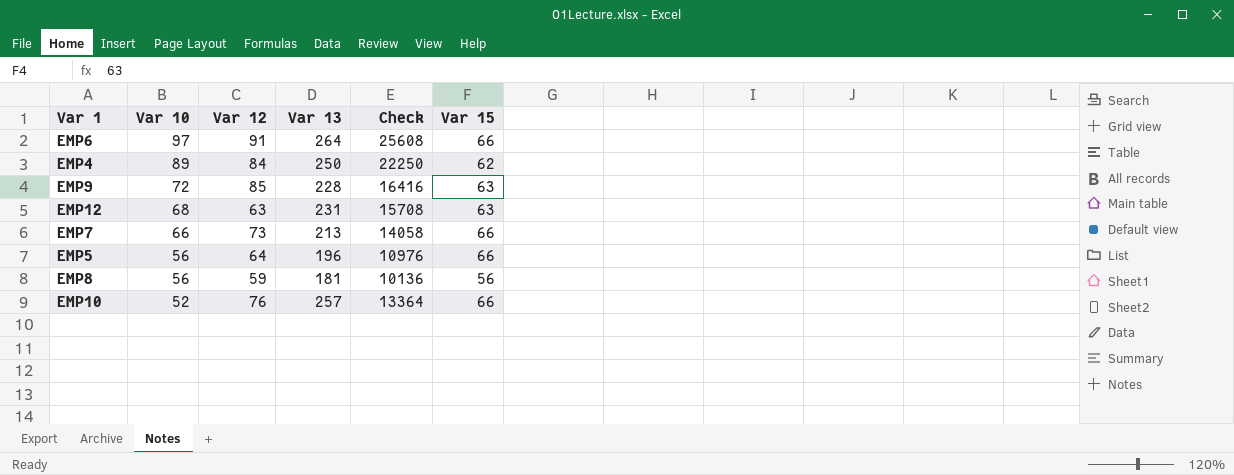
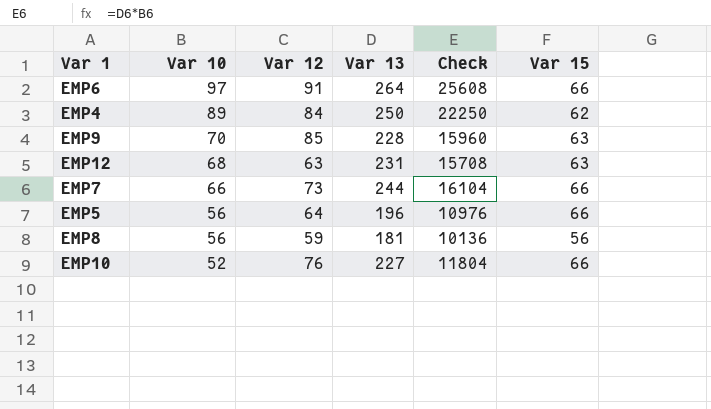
EMP9 | Var 10: 72 -> 70
EMP9 | Check: 16416 -> 15960
EMP7 | Var 13: 213 -> 244
EMP7 | Check: 14058 -> 16104
EMP10 | Var 13: 257 -> 227
EMP10 | Check: 13364 -> 11804

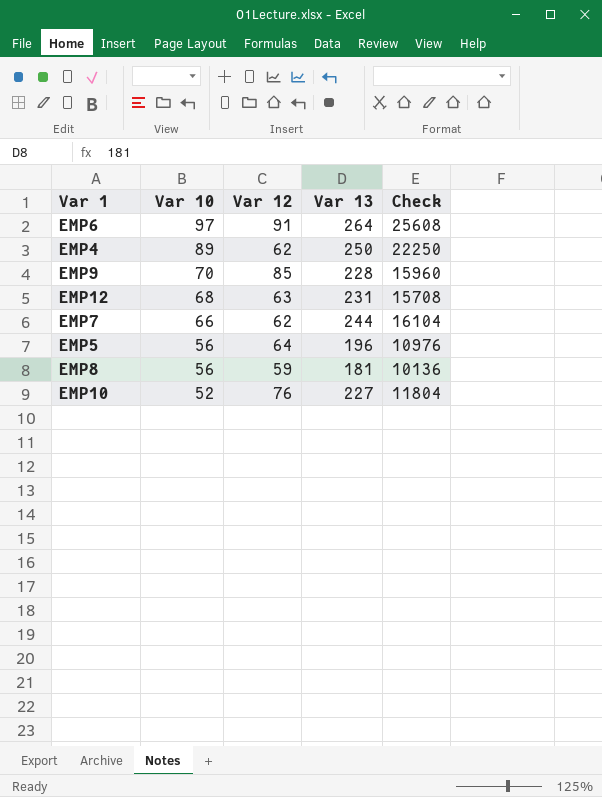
column Var 15 | position: 6 -> none
EMP4 | Var 12: 84 -> 62
EMP7 | Var 12: 73 -> 62

